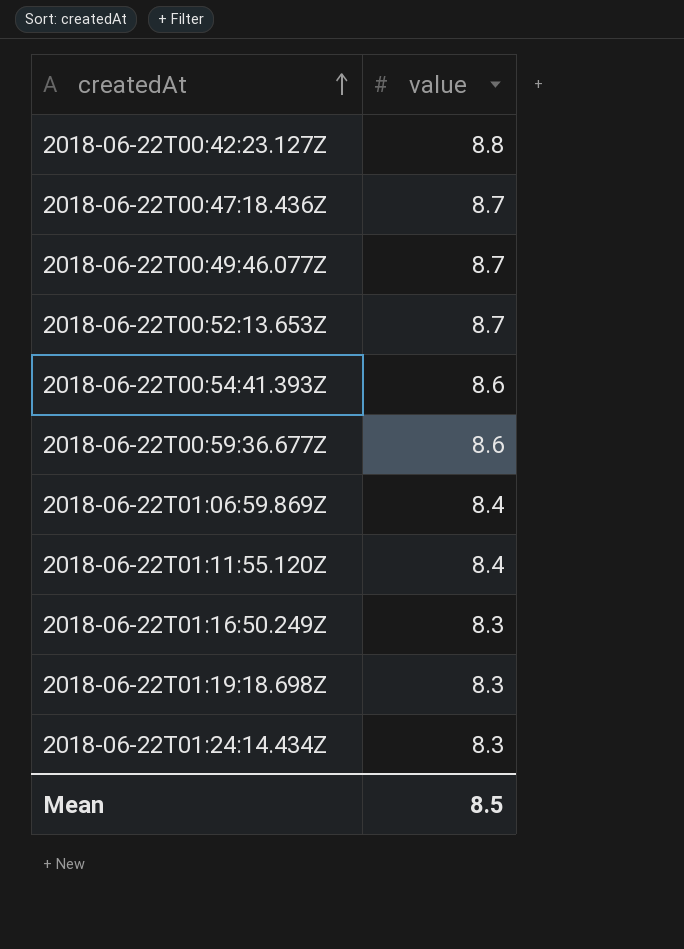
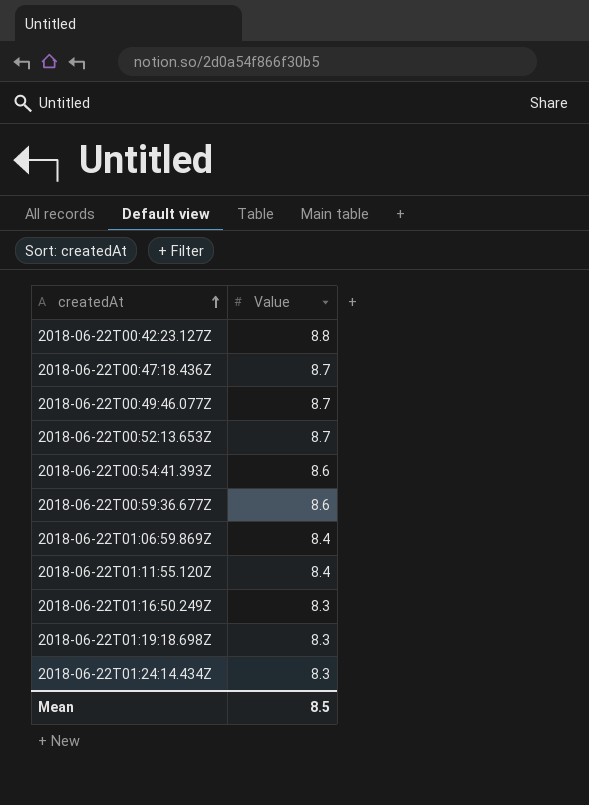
column name: value -> Value

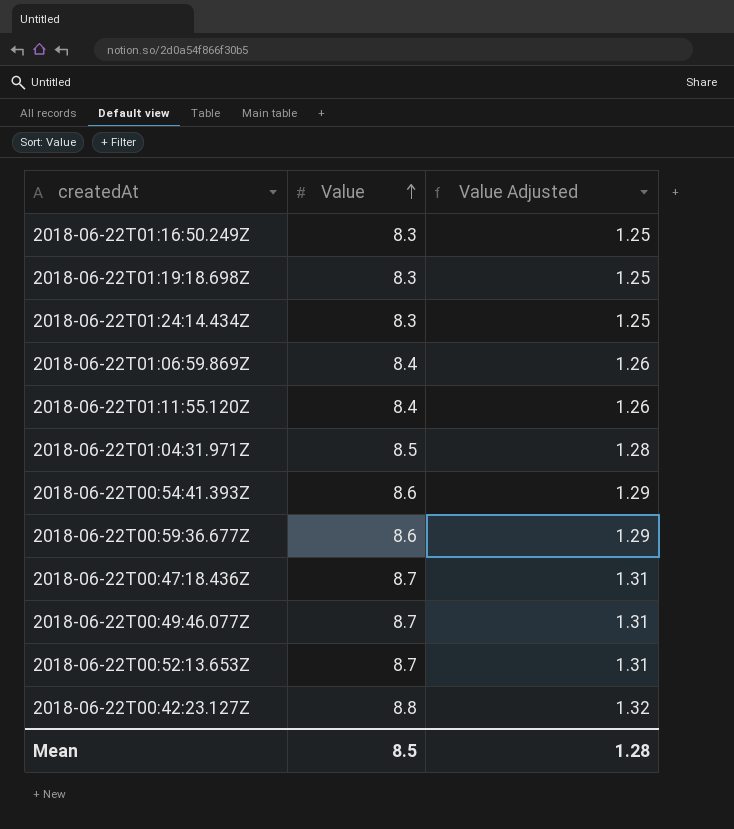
row order: createdAt ascending -> Value ascending
column Value Adjusted | formula: none -> [Value] * 0.15
row 2018-06-22T01:04:31.971Z: none -> 8.5 | 1.28

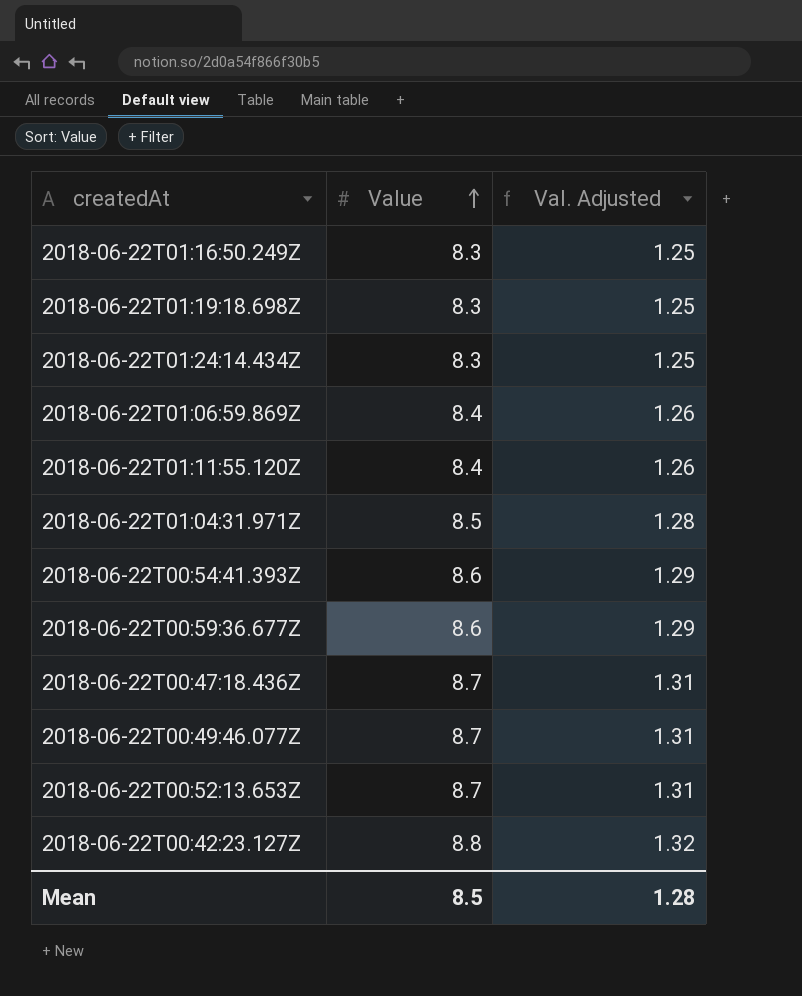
column name: Value Adjusted -> Val. Adjusted

